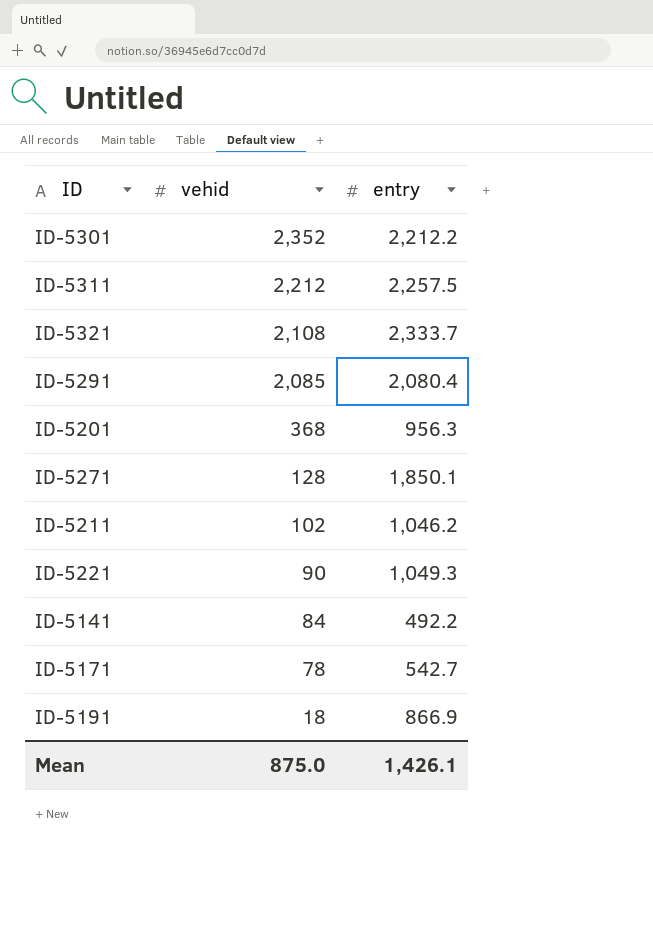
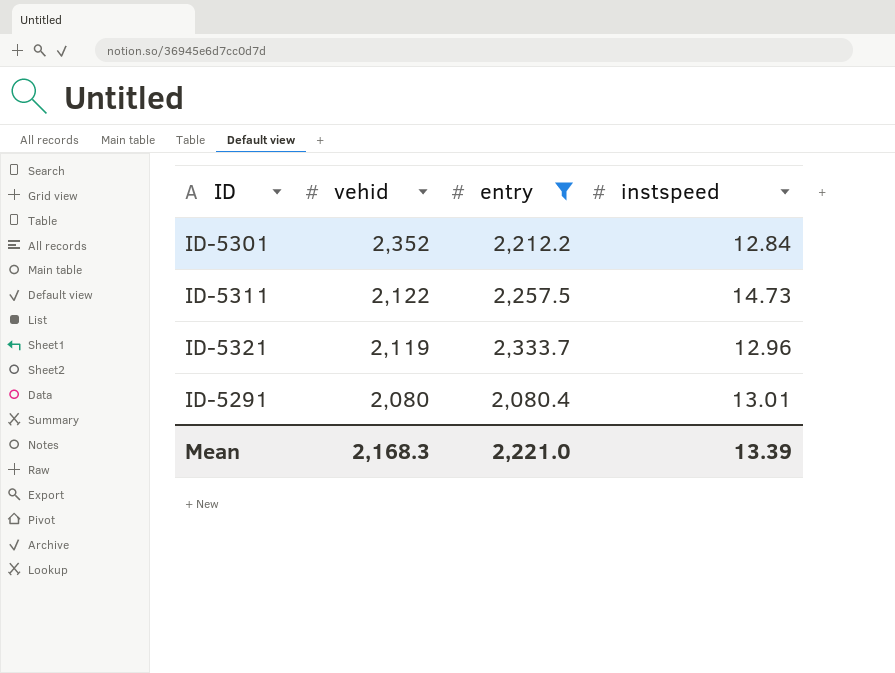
filter: none -> entry >= 2,080.4
column instspeed | position: none -> 4
ID-5311 | vehid: 2,212 -> 2,122
ID-5321 | vehid: 2,108 -> 2,119
ID-5291 | vehid: 2,085 -> 2,080
Mean | vehid: 875.0 -> 2,168.3
Mean | entry: 1,426.1 -> 2,221.0

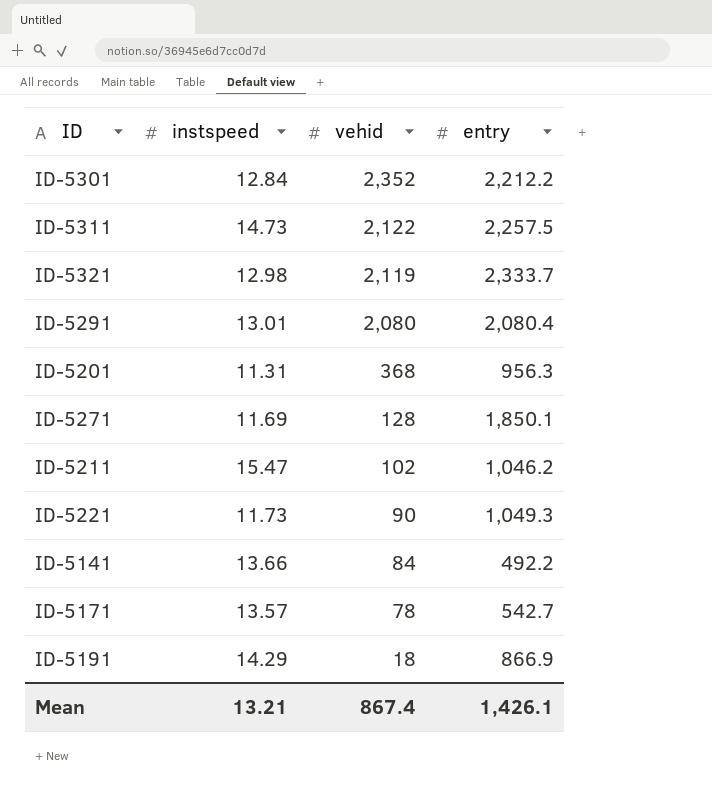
filter: entry >= 2,080.4 -> none
column instspeed | position: 4 -> 2
ID-5321 | instspeed: 12.96 -> 12.98
Mean | instspeed: 13.39 -> 13.21
Mean | vehid: 2,168.3 -> 867.4
Mean | entry: 2,221.0 -> 1,426.1

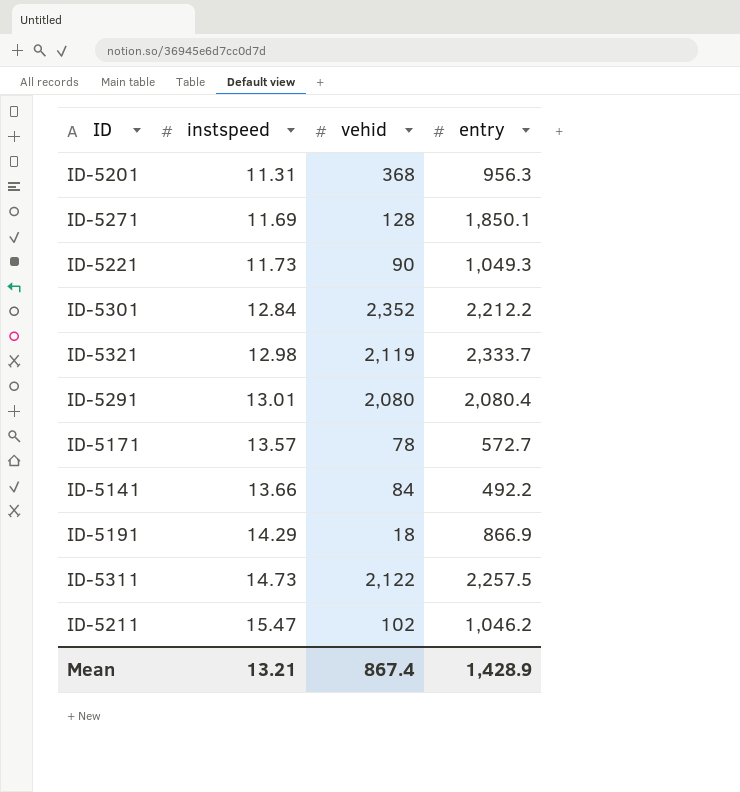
row order: vehid descending -> instspeed ascending
ID-5171 | entry: 542.7 -> 572.7
Mean | entry: 1,426.1 -> 1,428.9

